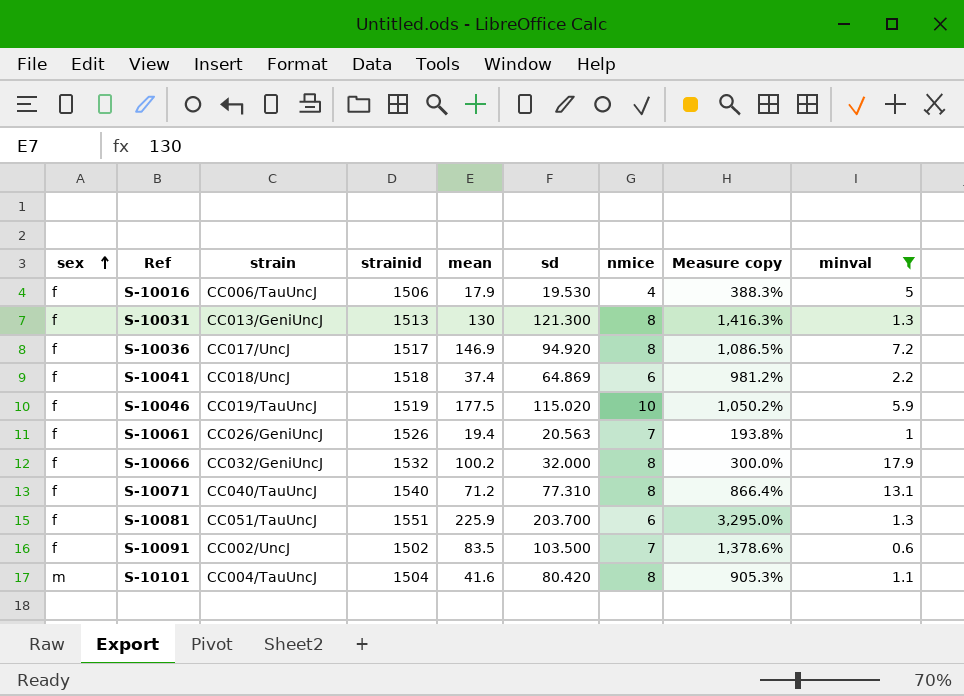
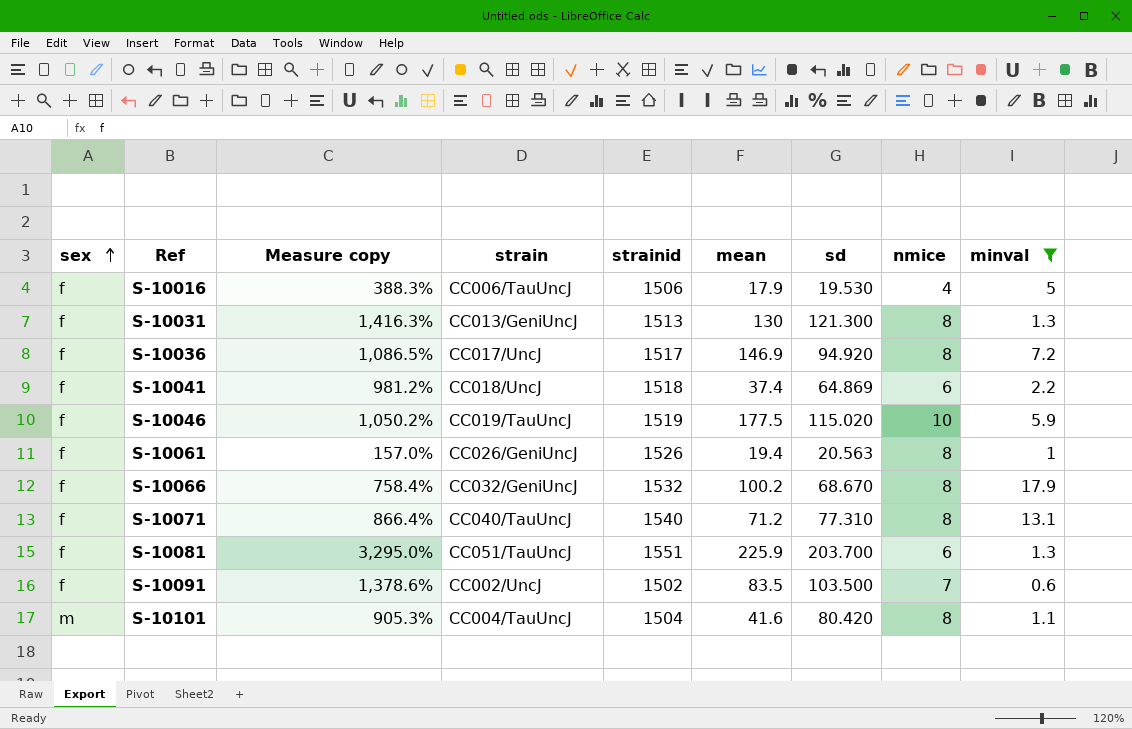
column Measure copy | position: 8 -> 3
S-10061 | Measure copy: 193.8% -> 157.0%
S-10061 | nmice: 7 -> 8
S-10066 | Measure copy: 300.0% -> 758.4%
S-10066 | sd: 32.000 -> 68.670

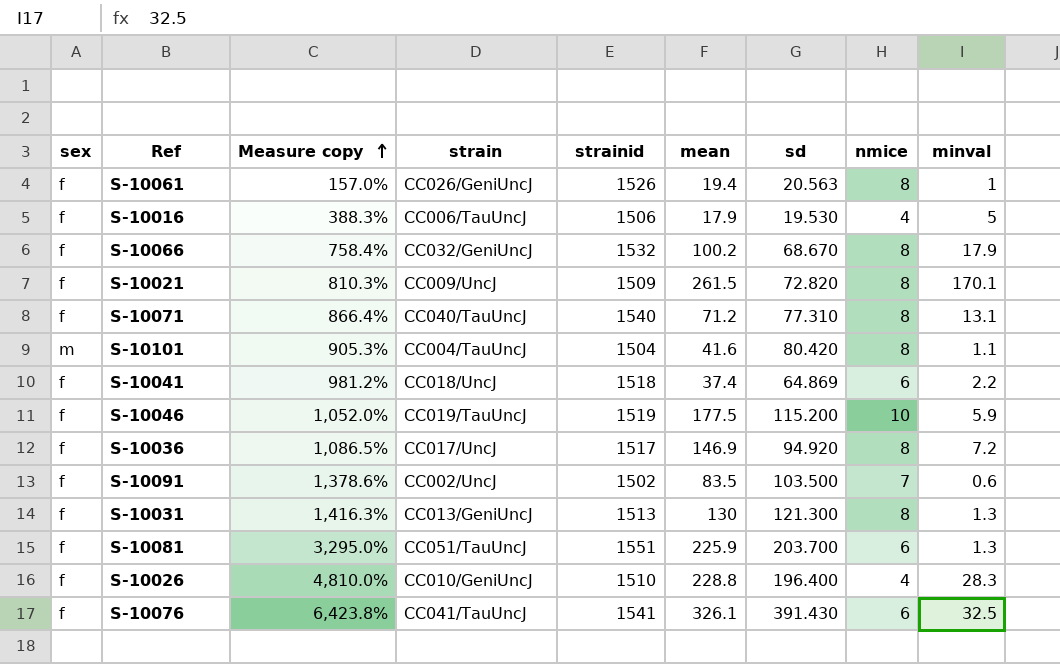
filter: minval <= 17.9 -> none
row order: sex ascending -> Measure copy ascending
S-10046 | Measure copy: 1,050.2% -> 1,052.0%
S-10046 | sd: 115.020 -> 115.200

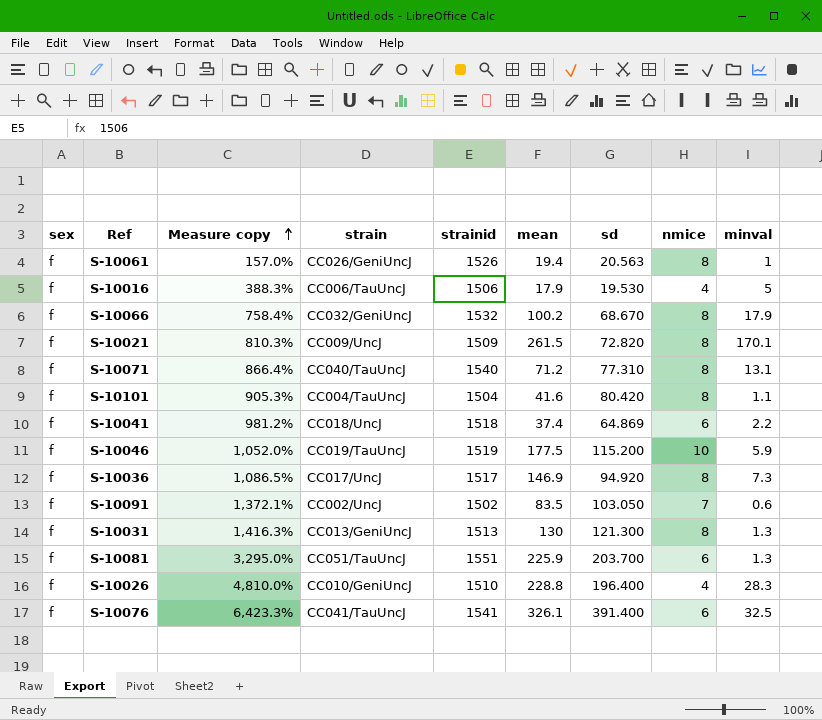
S-10101 | sex: m -> f
S-10036 | minval: 7.2 -> 7.3
S-10091 | Measure copy: 1,378.6% -> 1,372.1%
S-10091 | sd: 103.500 -> 103.050
S-10076 | Measure copy: 6,423.8% -> 6,423.3%
S-10076 | sd: 391.430 -> 391.400

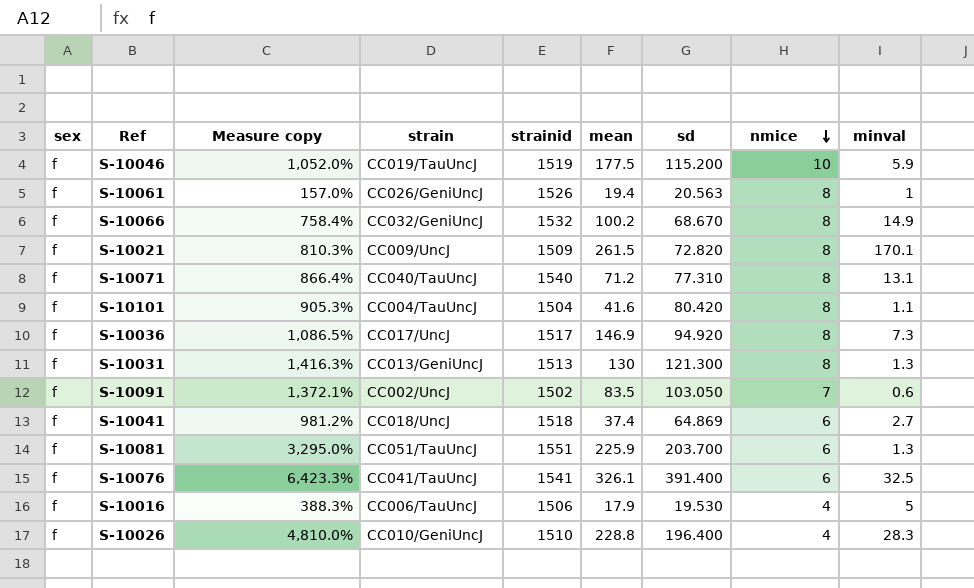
row order: Measure copy ascending -> nmice descending
S-10066 | minval: 17.9 -> 14.9
S-10041 | minval: 2.2 -> 2.7

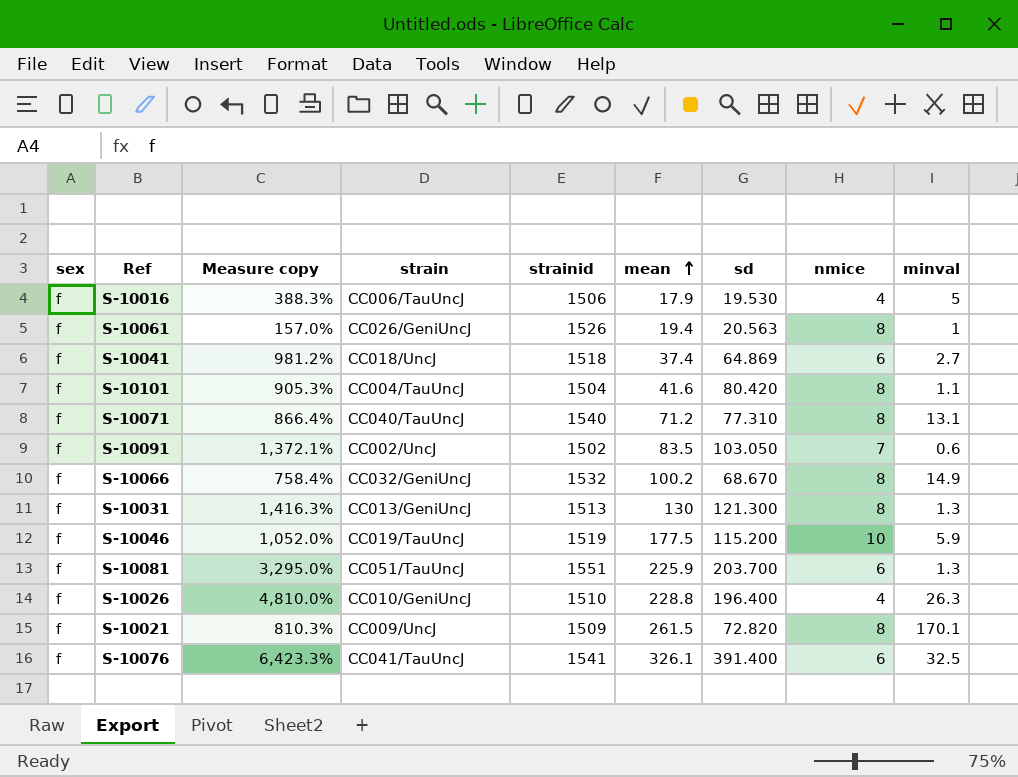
row order: nmice descending -> mean ascending
row S-10036: f | 1,086.5% | CC017/UncJ | 1517 | 146.9 | 94.920 | 8 | 7.3 -> none
S-10026 | minval: 28.3 -> 26.3

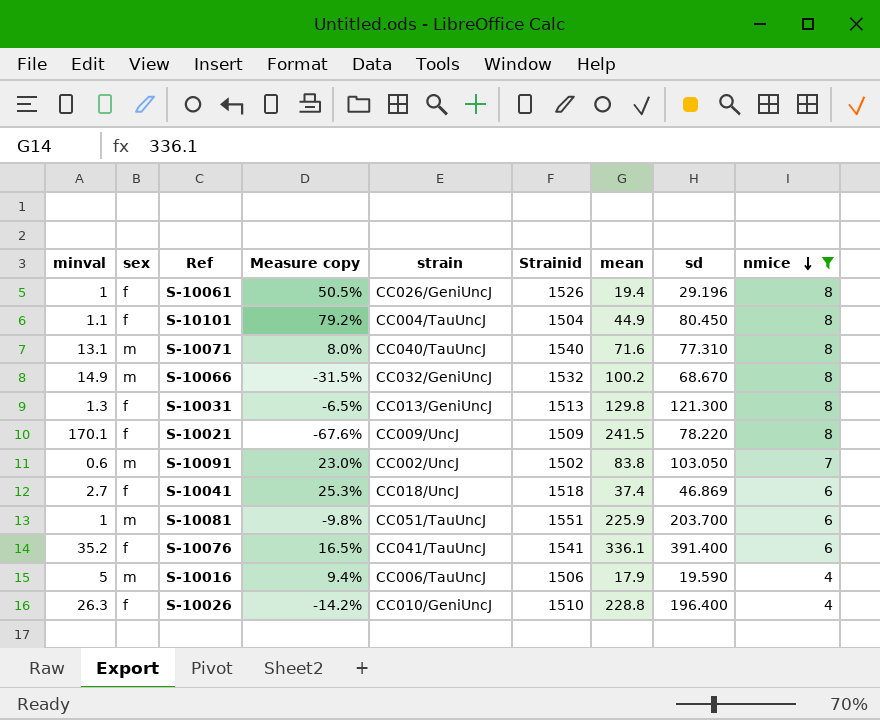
filter: none -> nmice != 10
row order: mean ascending -> nmice descending
column minval | position: 9 -> 1
column Measure copy | formula: ([sd] - [nmice]) / [nmice] -> ([sd] - [mean]) / [mean]
column name: strainid -> Strainid
S-10061 | sd: 20.563 -> 29.196
S-10101 | mean: 41.6 -> 44.9
S-10101 | sd: 80.420 -> 80.450
S-10071 | sex: f -> m
S-10071 | mean: 71.2 -> 71.6
S-10066 | sex: f -> m
S-10031 | mean: 130 -> 129.8
S-10021 | mean: 261.5 -> 241.5
S-10021 | sd: 72.820 -> 78.220
S-10091 | sex: f -> m
S-10091 | mean: 83.5 -> 83.8
S-10041 | sd: 64.869 -> 46.869
S-10081 | minval: 1.3 -> 1
S-10081 | sex: f -> m
S-10076 | minval: 32.5 -> 35.2
S-10076 | mean: 326.1 -> 336.1
S-10016 | sex: f -> m
S-10016 | sd: 19.530 -> 19.590

